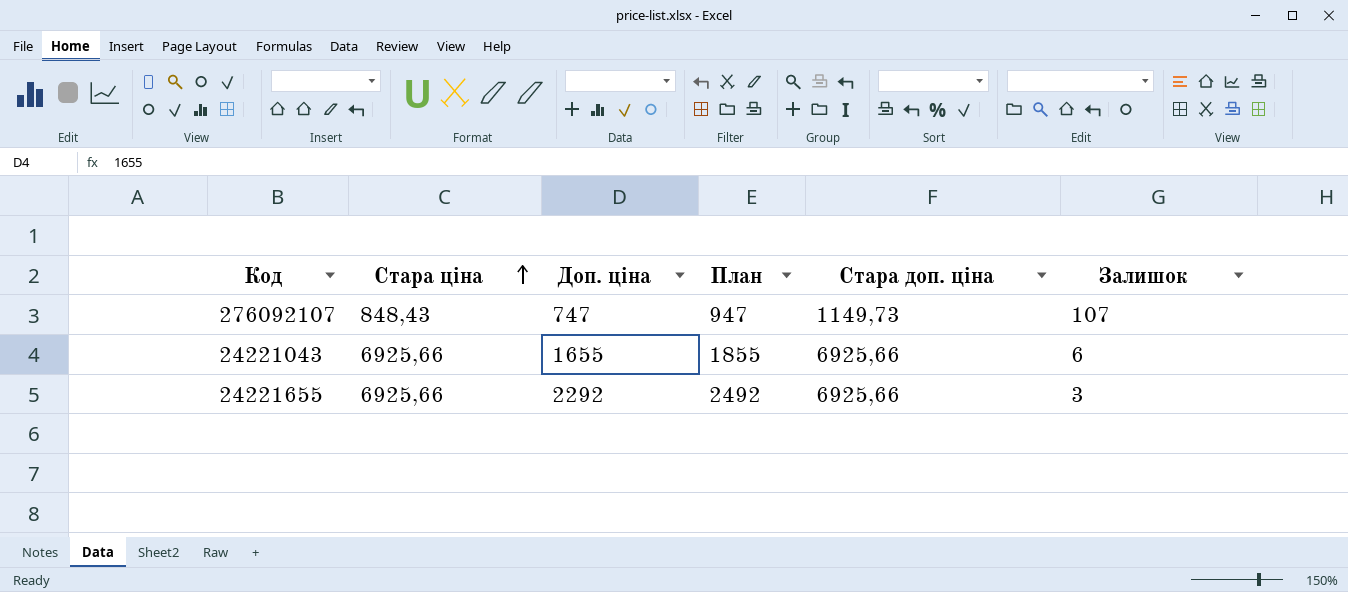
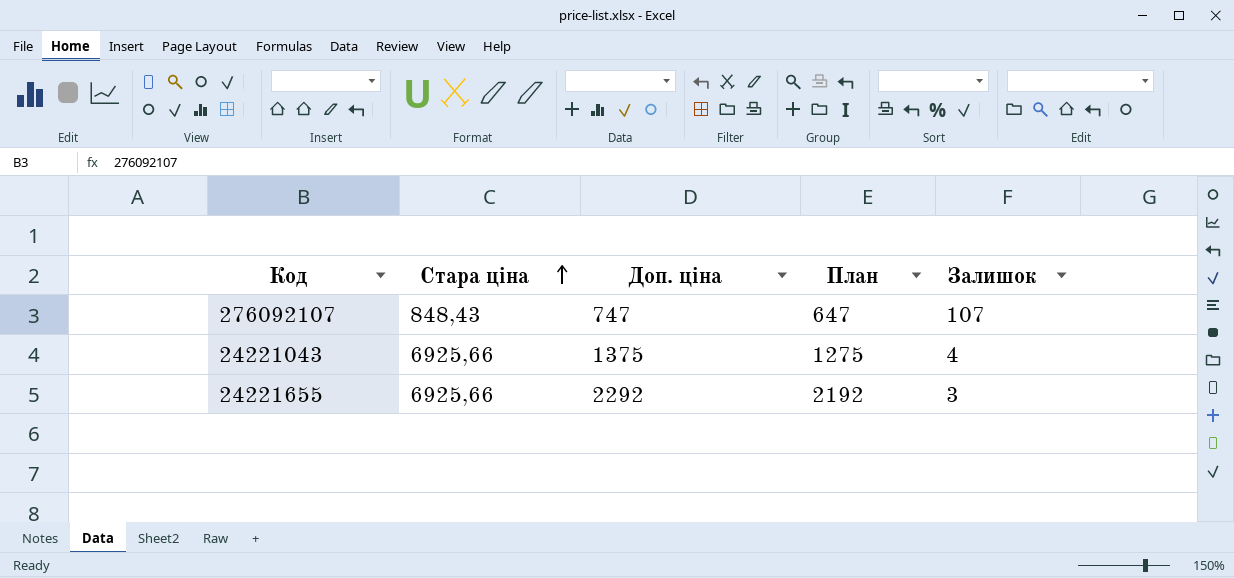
column Стара доп. ціна | position: 5 -> none
column План | formula: [Доп. ціна] + 200 -> [Доп. ціна] - 100
24221043 | Доп. ціна: 1655 -> 1375
24221043 | Залишок: 6 -> 4

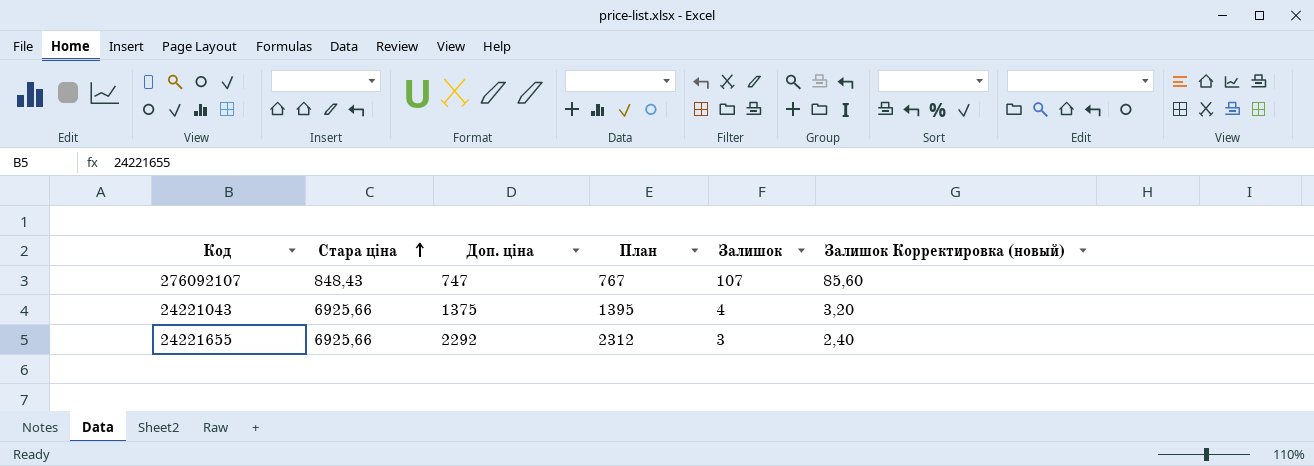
column План | formula: [Доп. ціна] - 100 -> [Доп. ціна] + 20
column Залишок Корректировка (новый) | formula: none -> [Залишок] * 0,8

